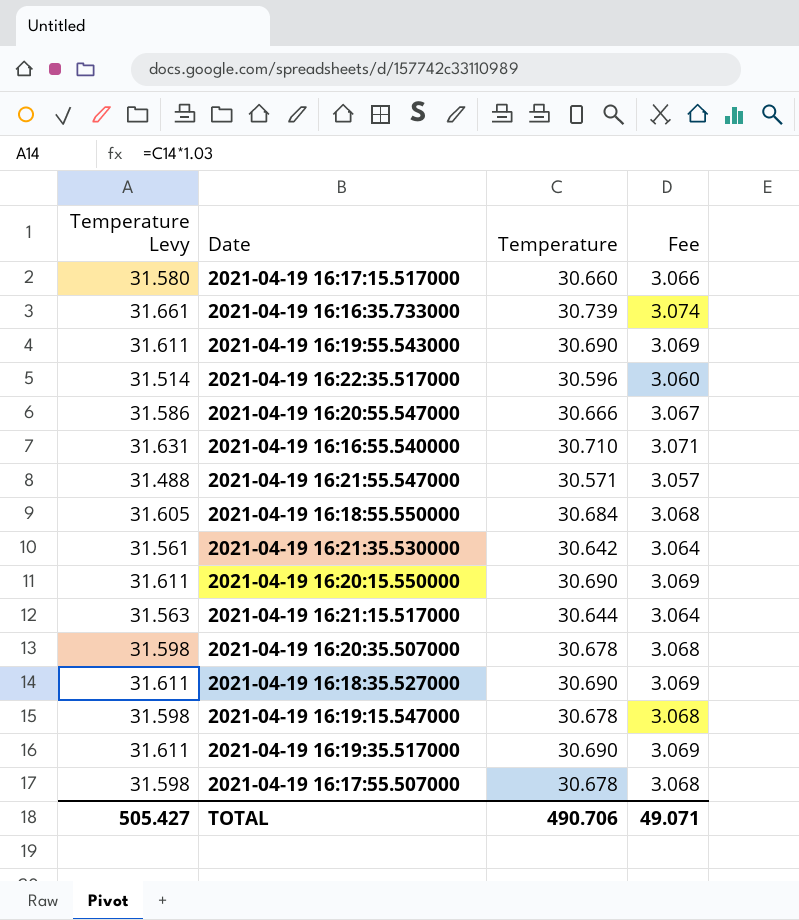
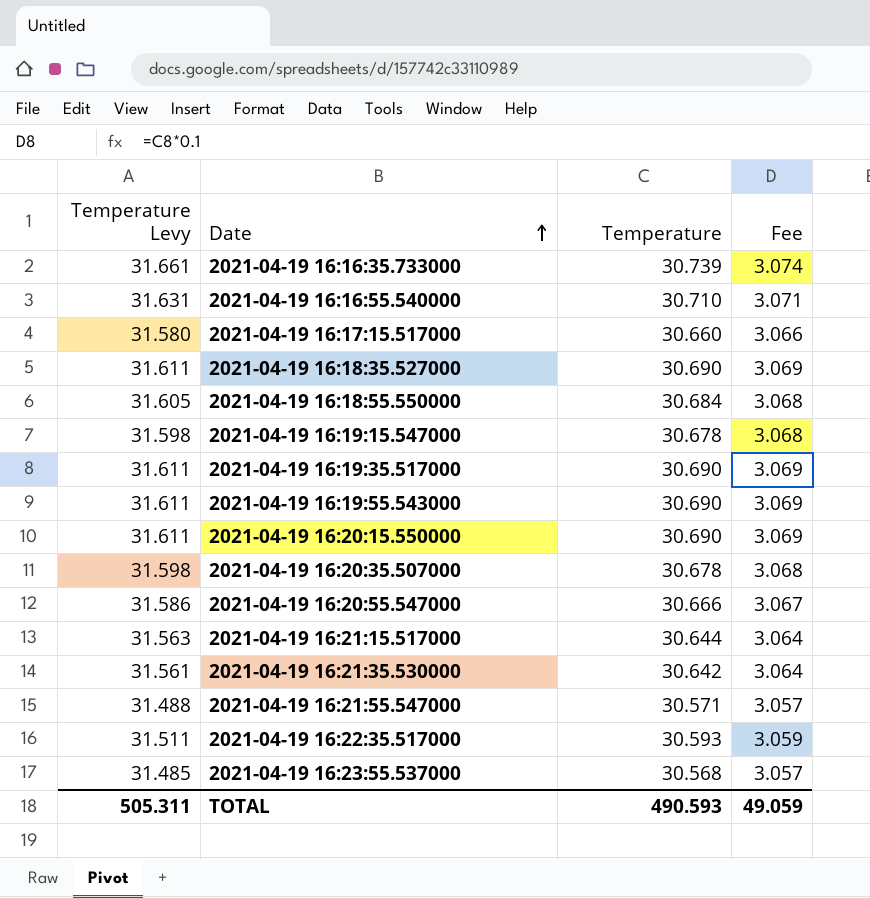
row order: none -> Date ascending
row 2021-04-19 16:17:55.507000: 31.598 | 30.678 | 3.068 -> none
2021-04-19 16:22:35.517000 | Temperature Levy: 31.514 -> 31.511
2021-04-19 16:22:35.517000 | Temperature: 30.596 -> 30.593
2021-04-19 16:22:35.517000 | Fee: 3.060 -> 3.059
row 2021-04-19 16:23:55.537000: none -> 31.485 | 30.568 | 3.057
TOTAL | Temperature Levy: 505.427 -> 505.311
TOTAL | Temperature: 490.706 -> 490.593
TOTAL | Fee: 49.071 -> 49.059

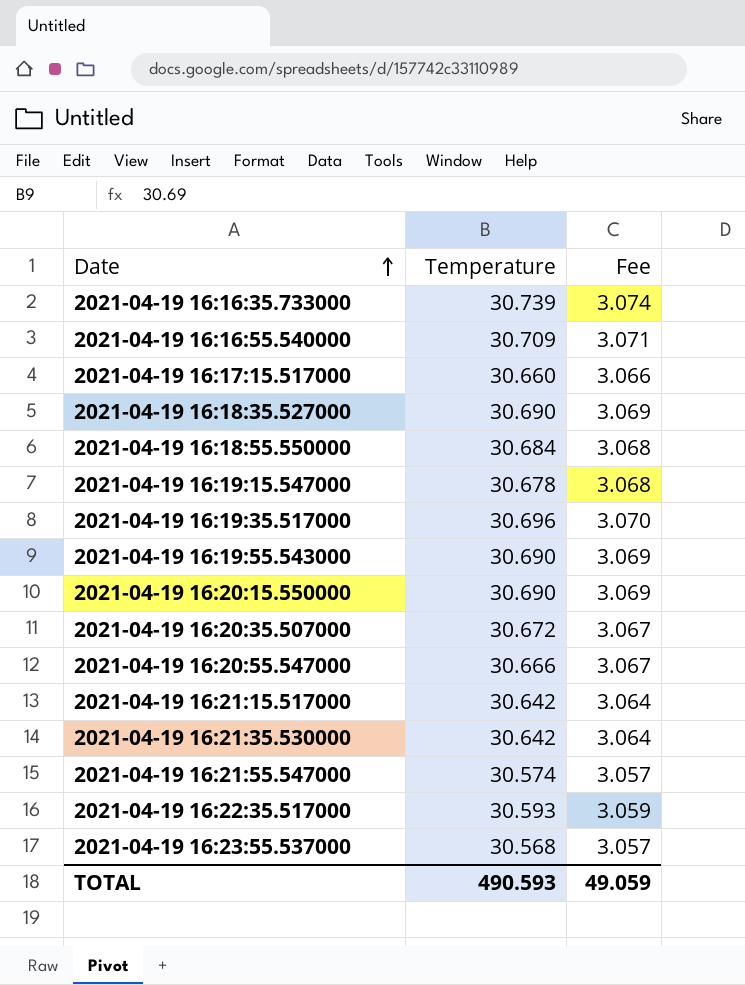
column Temperature Levy | formula: [Temperature] * 1.03 -> none
2021-04-19 16:16:55.540000 | Temperature: 30.710 -> 30.709
2021-04-19 16:19:35.517000 | Temperature: 30.690 -> 30.696
2021-04-19 16:19:35.517000 | Fee: 3.069 -> 3.070
2021-04-19 16:20:35.507000 | Temperature: 30.678 -> 30.672
2021-04-19 16:20:35.507000 | Fee: 3.068 -> 3.067
2021-04-19 16:21:15.517000 | Temperature: 30.644 -> 30.642
2021-04-19 16:21:55.547000 | Temperature: 30.571 -> 30.574

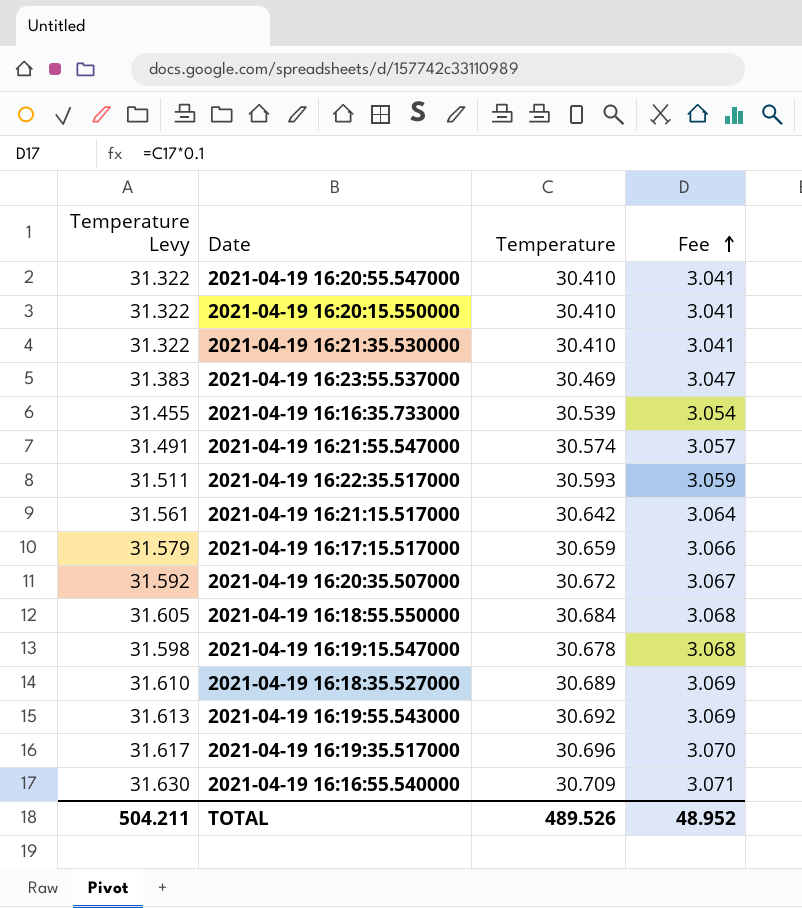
row order: Date ascending -> Fee ascending
column Temperature Levy | formula: none -> [Temperature] * 1.03
2021-04-19 16:20:55.547000 | Temperature: 30.666 -> 30.410
2021-04-19 16:20:55.547000 | Fee: 3.067 -> 3.041
2021-04-19 16:20:15.550000 | Temperature: 30.690 -> 30.410
2021-04-19 16:20:15.550000 | Fee: 3.069 -> 3.041
2021-04-19 16:21:35.530000 | Temperature: 30.642 -> 30.410
2021-04-19 16:21:35.530000 | Fee: 3.064 -> 3.041
2021-04-19 16:23:55.537000 | Temperature: 30.568 -> 30.469
2021-04-19 16:23:55.537000 | Fee: 3.057 -> 3.047
2021-04-19 16:16:35.733000 | Temperature: 30.739 -> 30.539
2021-04-19 16:16:35.733000 | Fee: 3.074 -> 3.054
2021-04-19 16:17:15.517000 | Temperature: 30.660 -> 30.659
2021-04-19 16:18:35.527000 | Temperature: 30.690 -> 30.689
2021-04-19 16:19:55.543000 | Temperature: 30.690 -> 30.692
TOTAL | Temperature: 490.593 -> 489.526
TOTAL | Fee: 49.059 -> 48.952

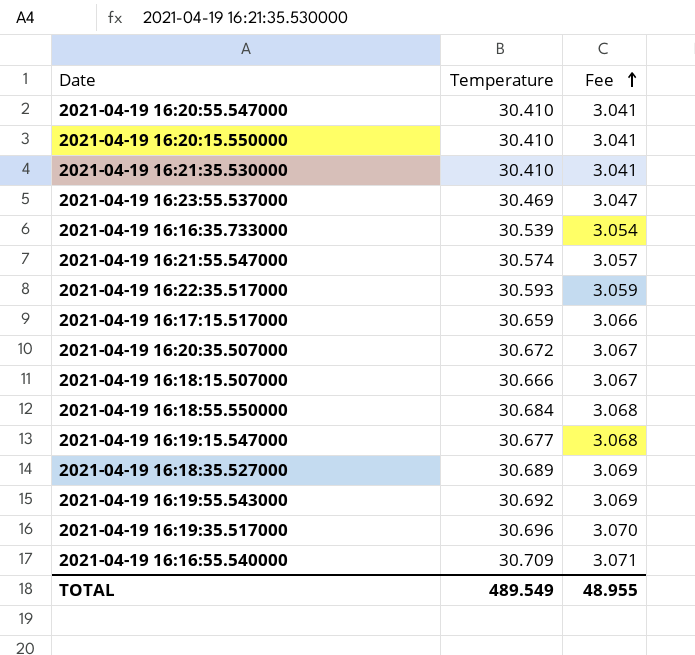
column Temperature Levy | formula: [Temperature] * 1.03 -> none
row 2021-04-19 16:21:15.517000: 31.561 | 30.642 | 3.064 -> none
row 2021-04-19 16:18:15.507000: none -> 30.666 | 3.067
2021-04-19 16:19:15.547000 | Temperature: 30.678 -> 30.677
TOTAL | Temperature: 489.526 -> 489.549
TOTAL | Fee: 48.952 -> 48.955

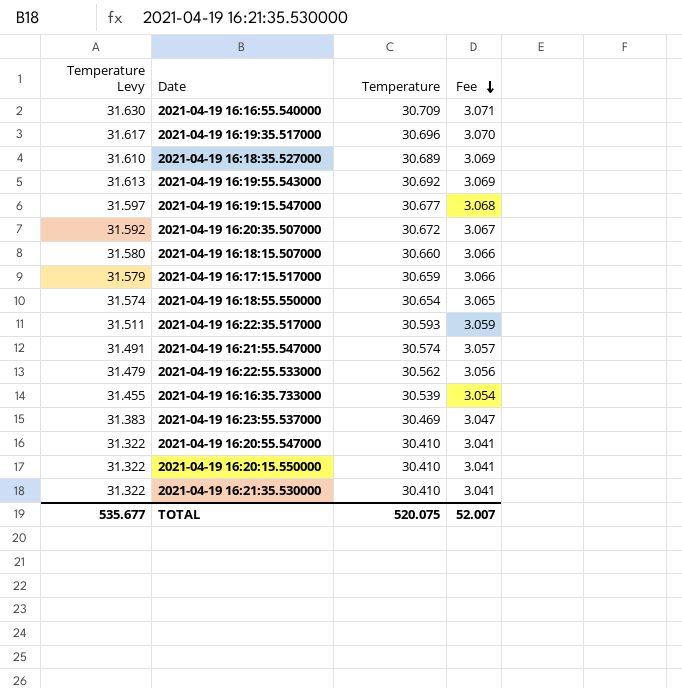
row order: Fee ascending -> Fee descending
column Temperature Levy | formula: none -> [Temperature] * 1.03
2021-04-19 16:18:15.507000 | Temperature: 30.666 -> 30.660
2021-04-19 16:18:15.507000 | Fee: 3.067 -> 3.066
2021-04-19 16:18:55.550000 | Temperature: 30.684 -> 30.654
2021-04-19 16:18:55.550000 | Fee: 3.068 -> 3.065
row 2021-04-19 16:22:55.533000: none -> 31.479 | 30.562 | 3.056
TOTAL | Temperature: 489.549 -> 520.075
TOTAL | Fee: 48.955 -> 52.007

